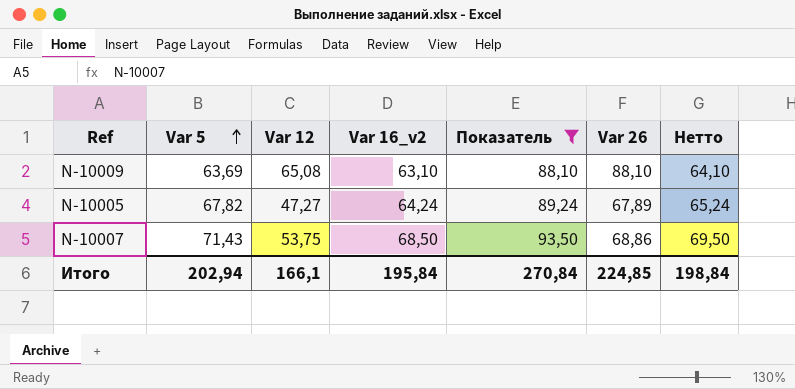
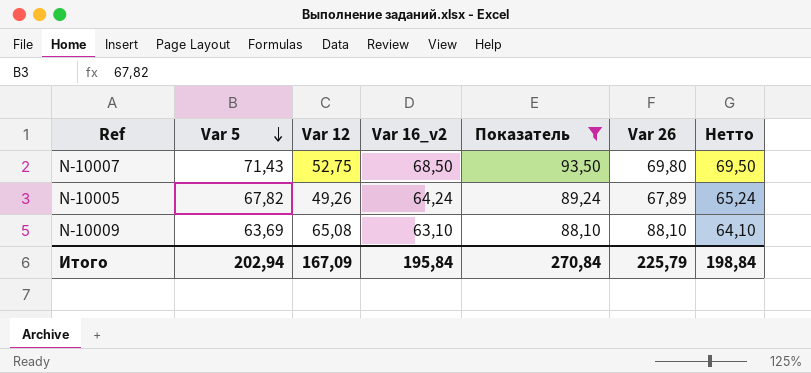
row order: Var 5 ascending -> Var 5 descending
N-10007 | Var 12: 53,75 -> 52,75
N-10007 | Var 26: 68,86 -> 69,80
N-10005 | Var 12: 47,27 -> 49,26
Итого | Var 12: 166,1 -> 167,09
Итого | Var 26: 224,85 -> 225,79

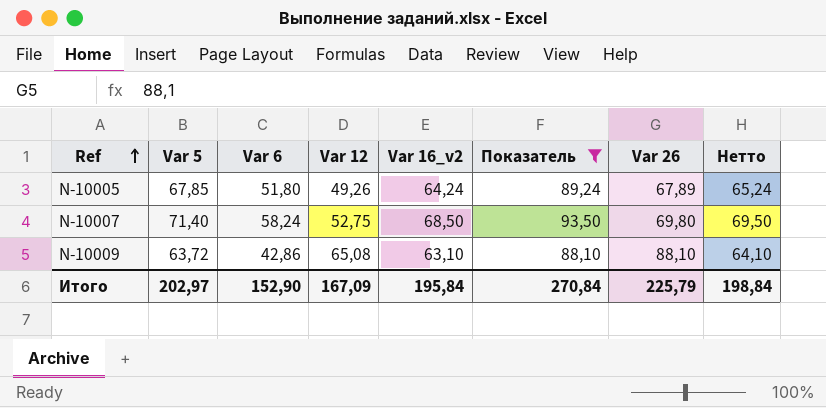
row order: Var 5 descending -> Ref ascending
column Var 6 | position: none -> 3
N-10005 | Var 5: 67,82 -> 67,85
N-10007 | Var 5: 71,43 -> 71,40
N-10009 | Var 5: 63,69 -> 63,72
Итого | Var 5: 202,94 -> 202,97

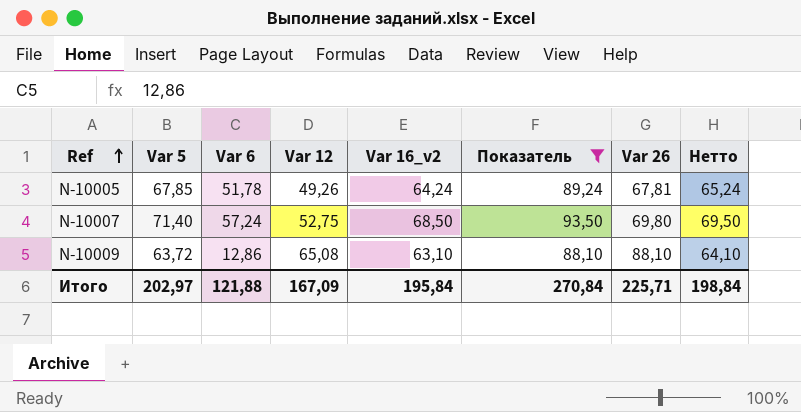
N-10005 | Var 6: 51,80 -> 51,78
N-10005 | Var 26: 67,89 -> 67,81
N-10007 | Var 6: 58,24 -> 57,24
N-10009 | Var 6: 42,86 -> 12,86
Итого | Var 6: 152,90 -> 121,88
Итого | Var 26: 225,79 -> 225,71

